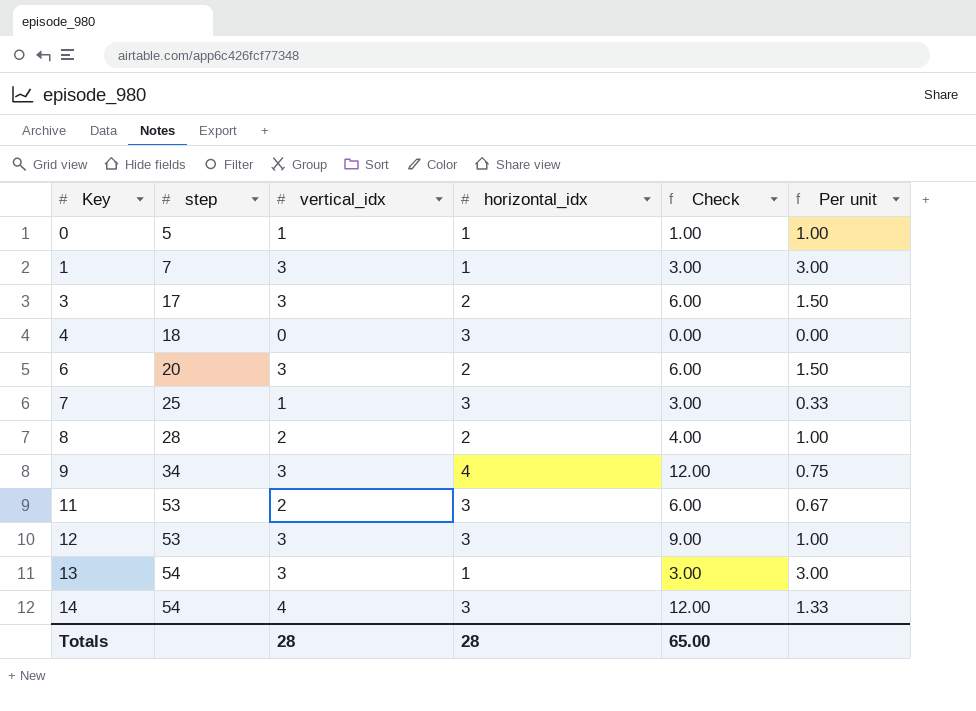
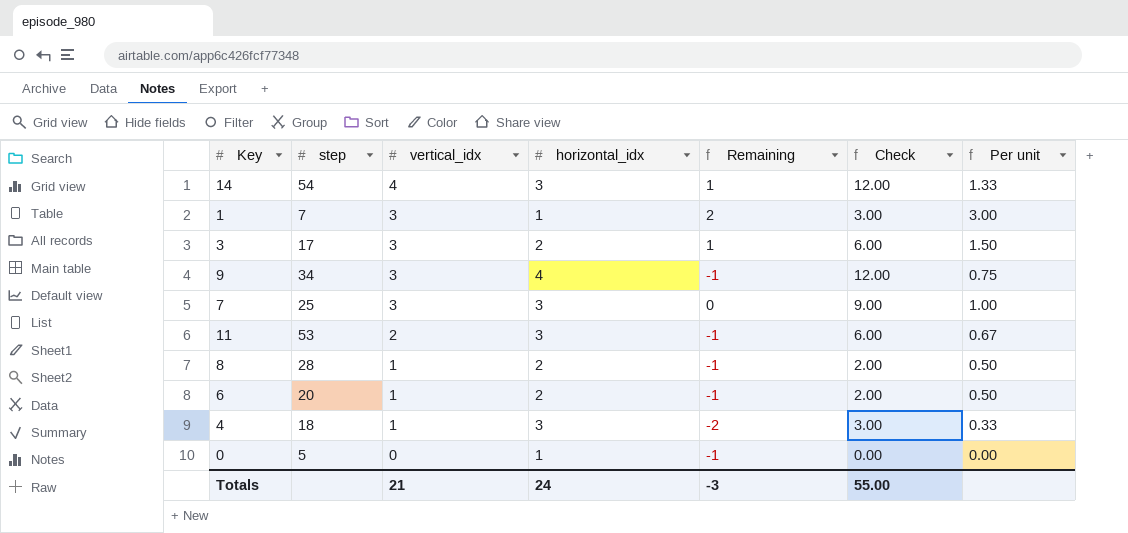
row order: Key ascending -> vertical_idx descending
column Remaining | formula: none -> [vertical_idx] - [horizontal_idx]
row 12: 53 | 3 | 3 | 9.00 | 1.00 -> none
row 13: 54 | 3 | 1 | 3.00 | 3.00 -> none
7 | vertical_idx: 1 -> 3
7 | Check: 3.00 -> 9.00
7 | Per unit: 0.33 -> 1.00
8 | vertical_idx: 2 -> 1
8 | Check: 4.00 -> 2.00
8 | Per unit: 1.00 -> 0.50
6 | vertical_idx: 3 -> 1
6 | Check: 6.00 -> 2.00
6 | Per unit: 1.50 -> 0.50
4 | vertical_idx: 0 -> 1
4 | Check: 0.00 -> 3.00
4 | Per unit: 0.00 -> 0.33
0 | vertical_idx: 1 -> 0
0 | Check: 1.00 -> 0.00
0 | Per unit: 1.00 -> 0.00
Totals | vertical_idx: 28 -> 21
Totals | horizontal_idx: 28 -> 24
Totals | Check: 65.00 -> 55.00

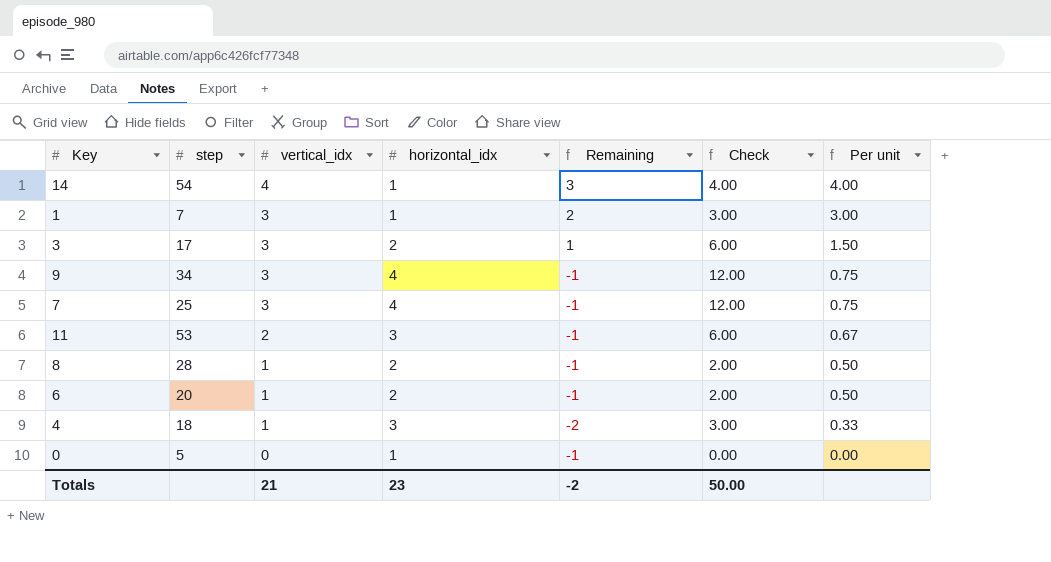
14 | horizontal_idx: 3 -> 1
14 | Remaining: 1 -> 3
14 | Check: 12.00 -> 4.00
14 | Per unit: 1.33 -> 4.00
7 | horizontal_idx: 3 -> 4
7 | Remaining: 0 -> -1
7 | Check: 9.00 -> 12.00
7 | Per unit: 1.00 -> 0.75
Totals | horizontal_idx: 24 -> 23
Totals | Remaining: -3 -> -2
Totals | Check: 55.00 -> 50.00

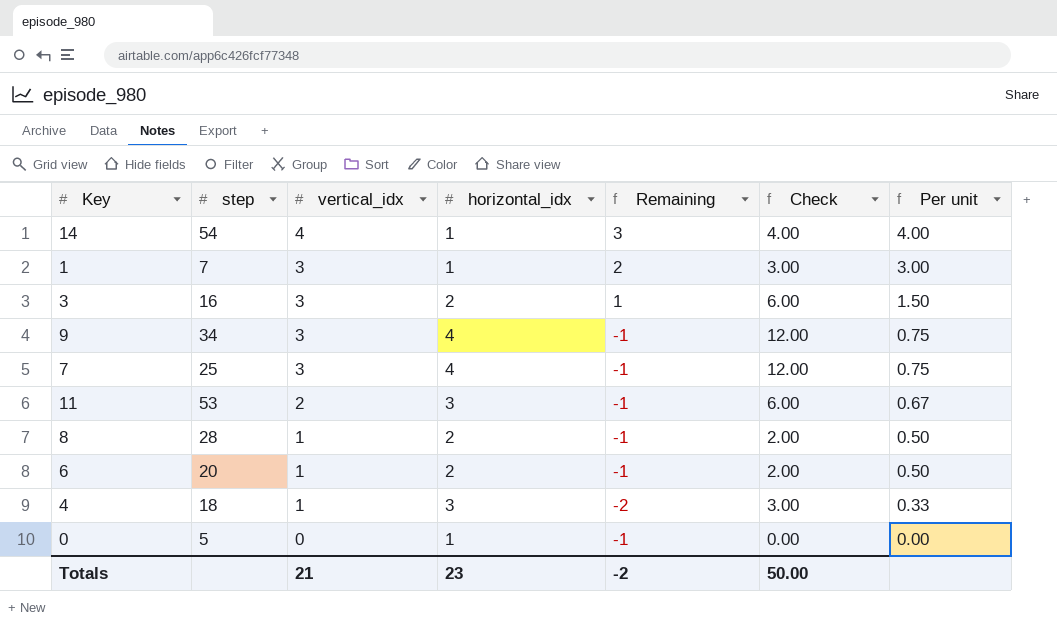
3 | step: 17 -> 16

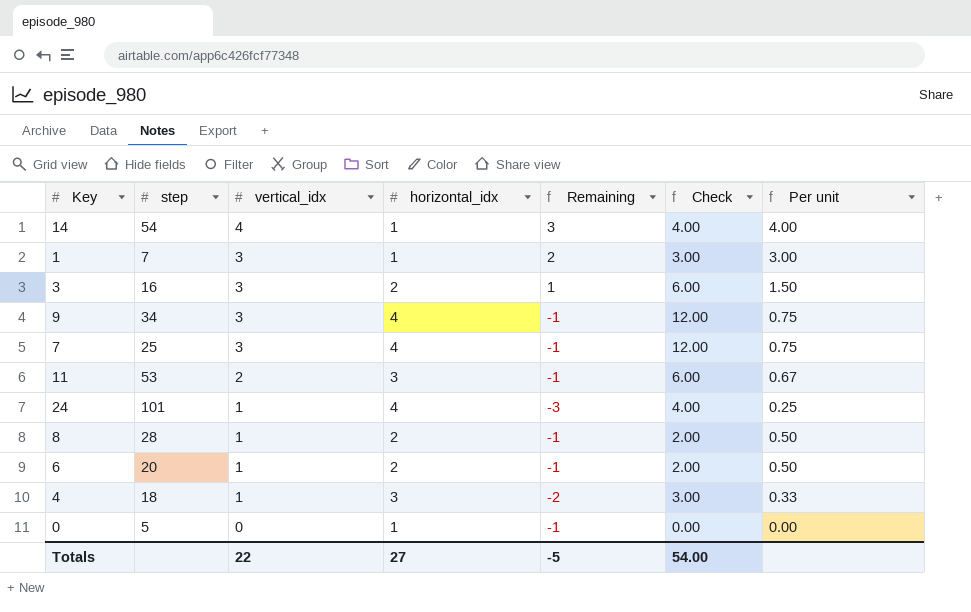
row 24: none -> 101 | 1 | 4 | -3 | 4.00 | 0.25
Totals | vertical_idx: 21 -> 22
Totals | horizontal_idx: 23 -> 27
Totals | Remaining: -2 -> -5
Totals | Check: 50.00 -> 54.00

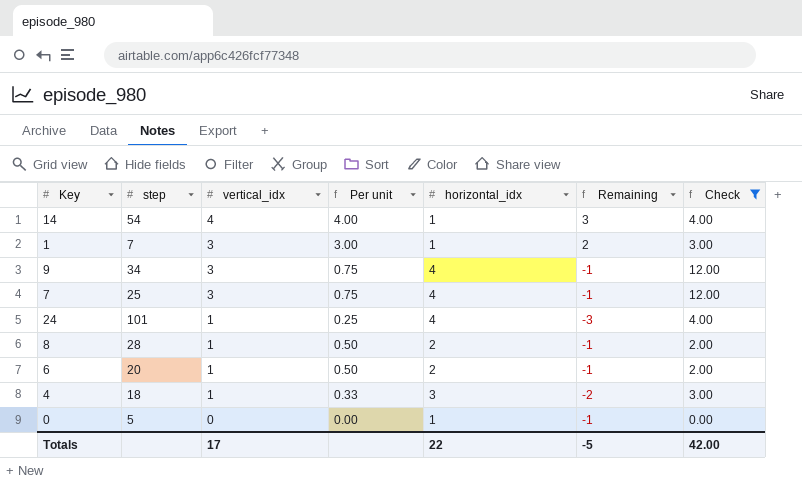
filter: none -> Check != 6.00
column Per unit | position: 7 -> 4
Totals | vertical_idx: 22 -> 17
Totals | horizontal_idx: 27 -> 22
Totals | Check: 54.00 -> 42.00

